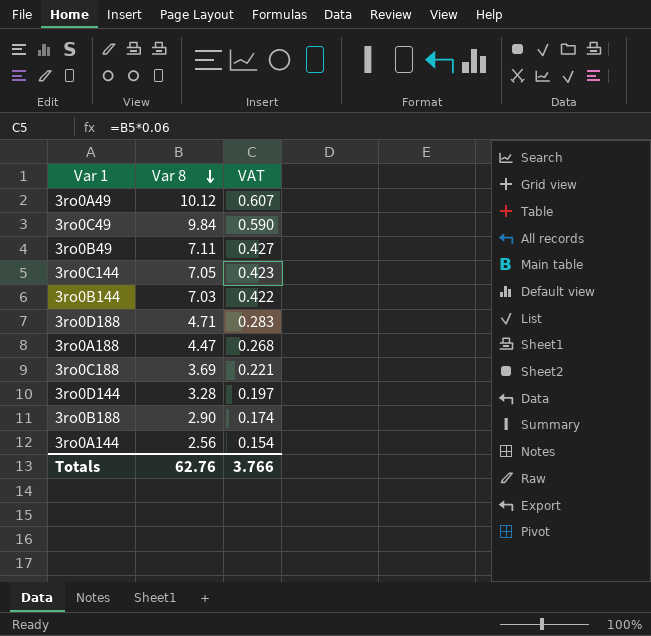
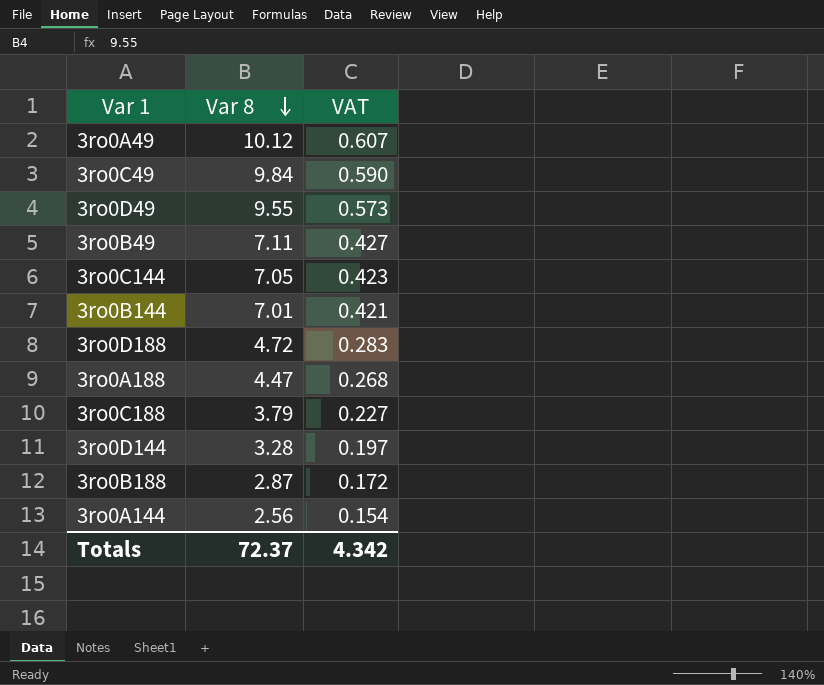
row 3ro0D49: none -> 9.55 | 0.573
3ro0B144 | Var 8: 7.03 -> 7.01
3ro0B144 | VAT: 0.422 -> 0.421
3ro0D188 | Var 8: 4.71 -> 4.72
3ro0C188 | Var 8: 3.69 -> 3.79
3ro0C188 | VAT: 0.221 -> 0.227
3ro0B188 | Var 8: 2.90 -> 2.87
3ro0B188 | VAT: 0.174 -> 0.172
Totals | Var 8: 62.76 -> 72.37
Totals | VAT: 3.766 -> 4.342

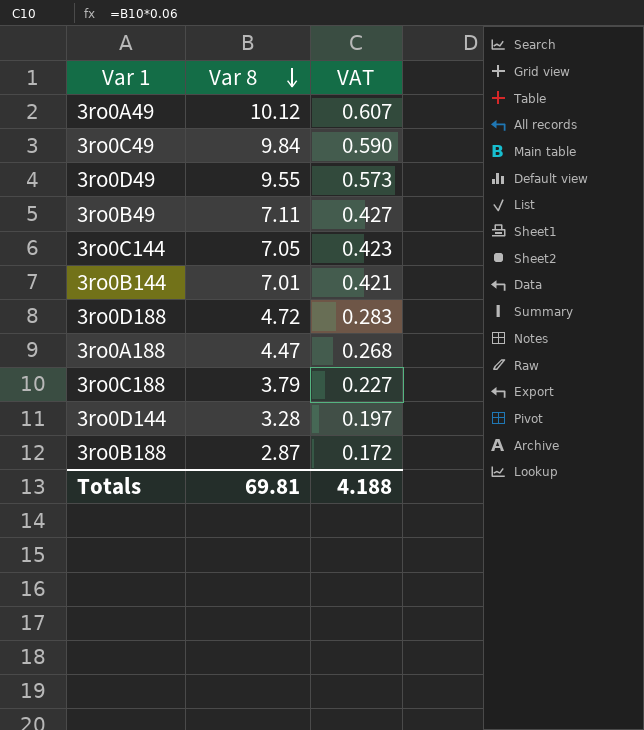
row 3ro0A144: 2.56 | 0.154 -> none
Totals | Var 8: 72.37 -> 69.81
Totals | VAT: 4.342 -> 4.188

